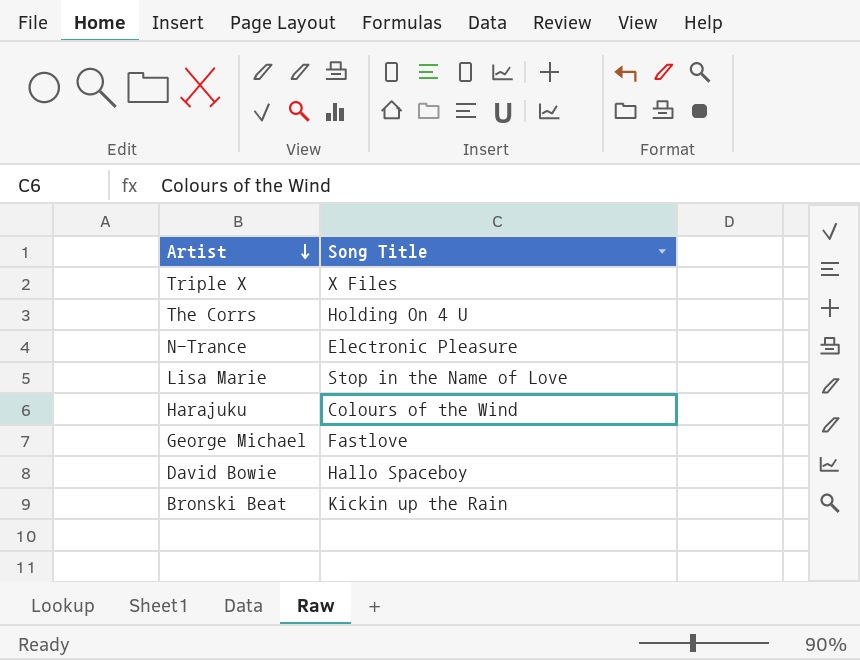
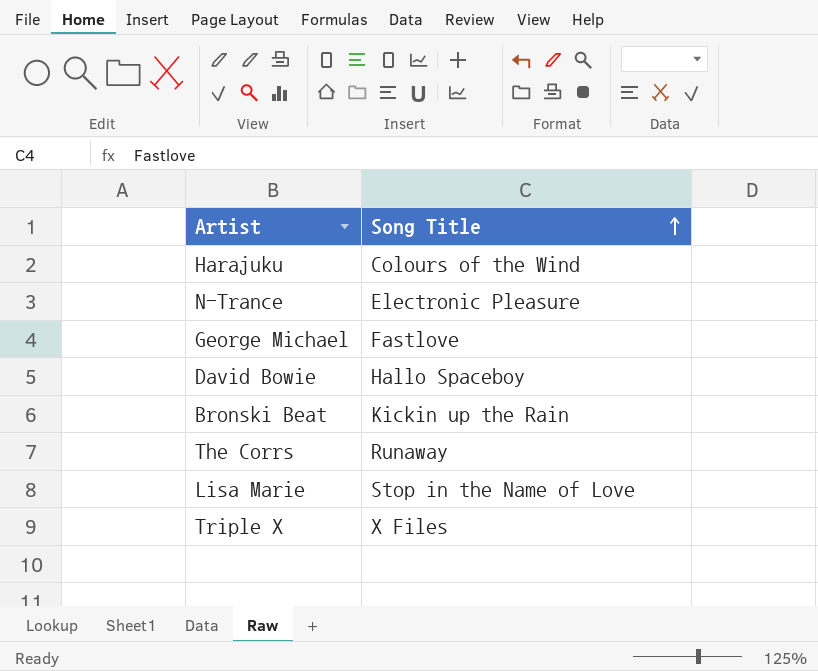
row order: Artist descending -> Song Title ascending
The Corrs | Song Title: Holding On 4 U -> Runaway

